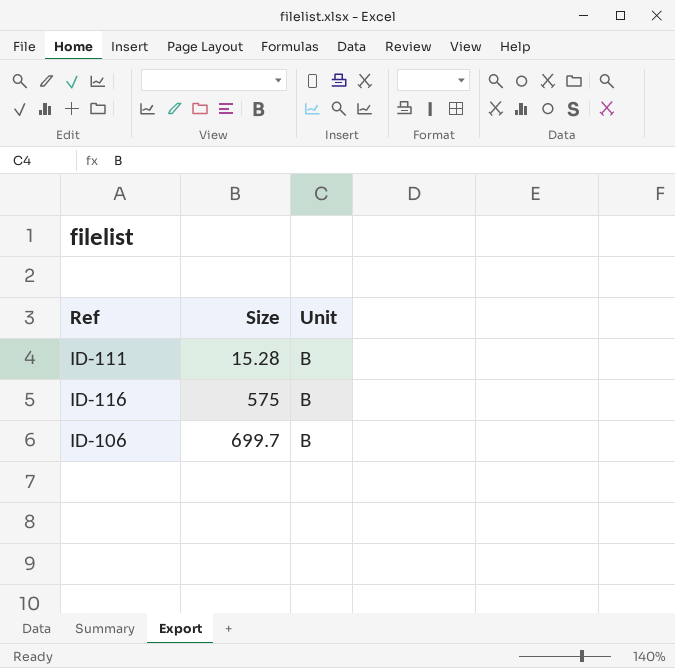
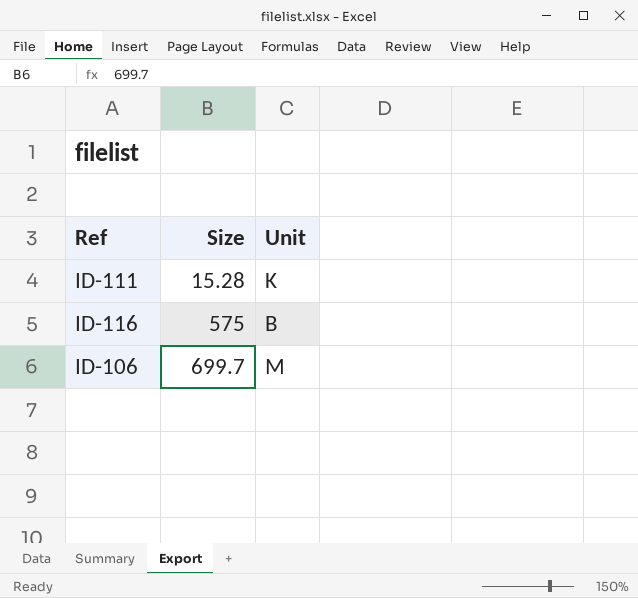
ID-111 | Unit: B -> K
ID-106 | Unit: B -> M

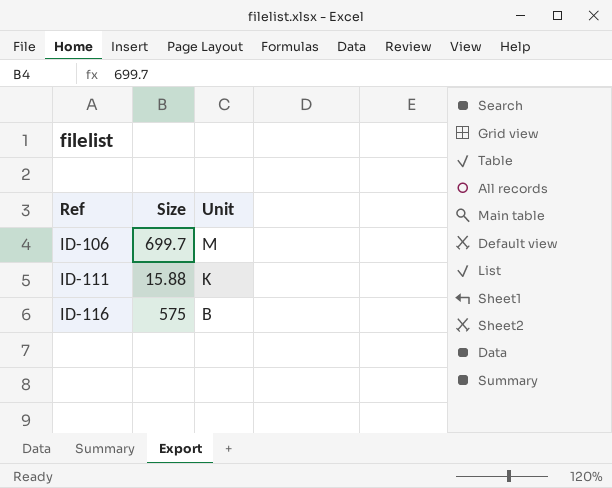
row order: Size ascending -> Ref ascending
ID-111 | Size: 15.28 -> 15.88

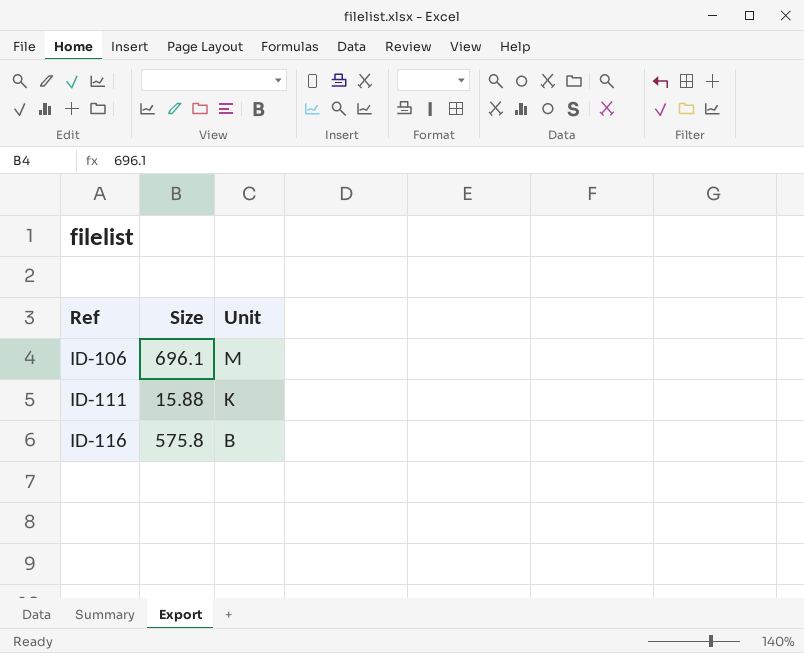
ID-106 | Size: 699.7 -> 696.1
ID-116 | Size: 575 -> 575.8

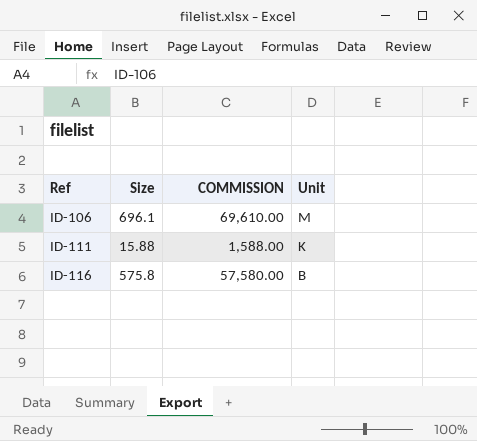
column COMMISSION | formula: none -> [Size] * 100

